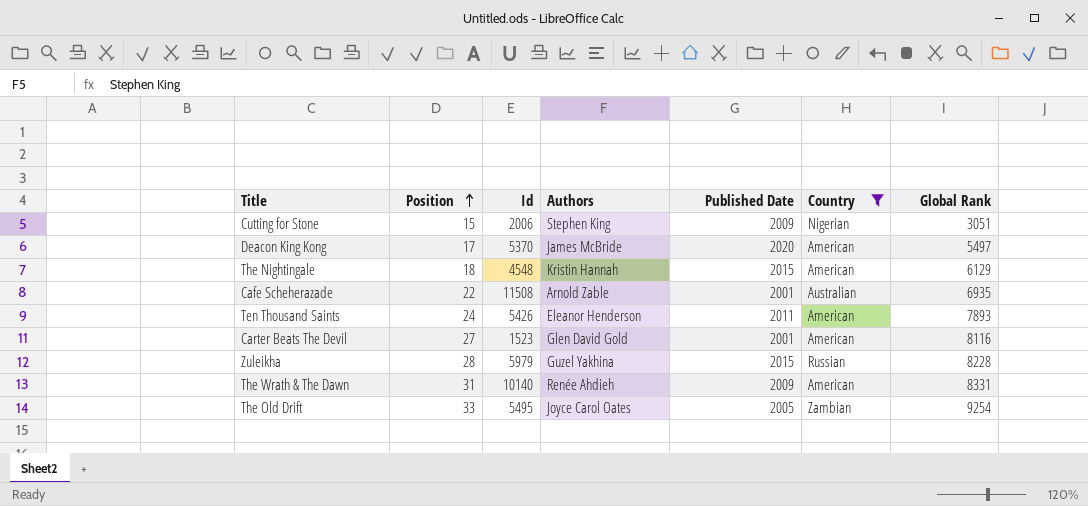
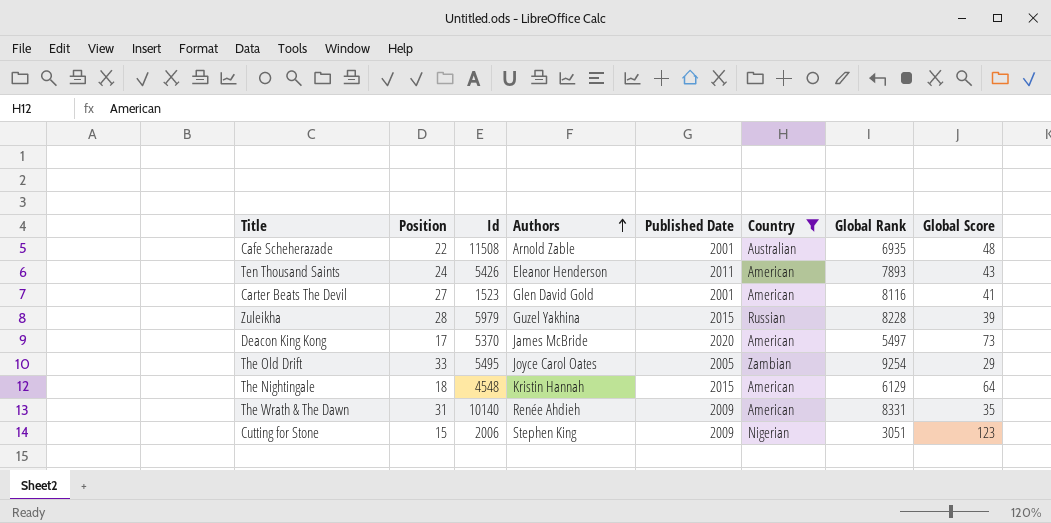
row order: Position ascending -> Authors ascending
column Global Score | position: none -> 8

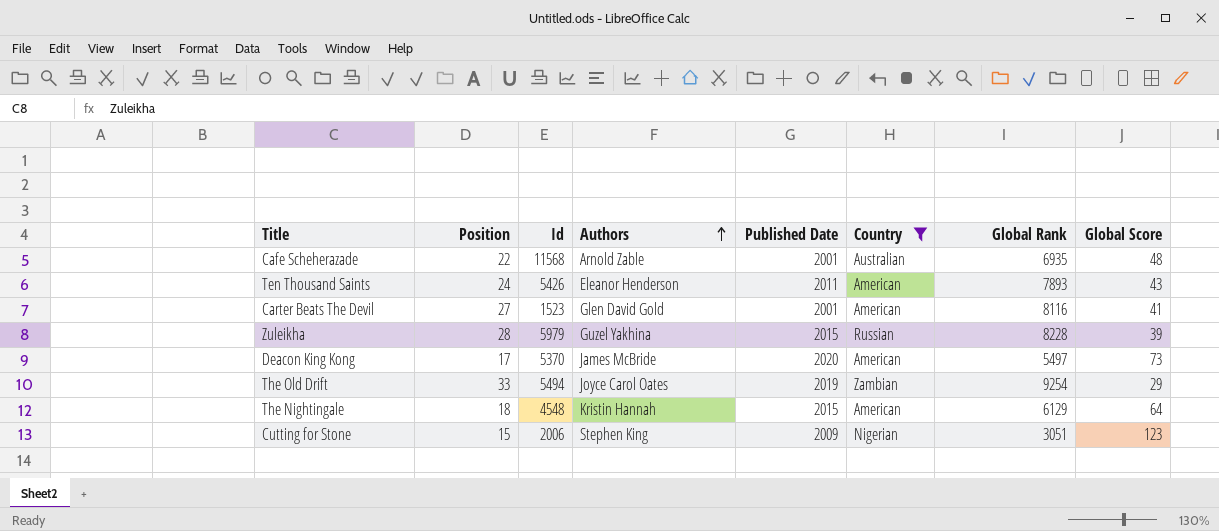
row The Wrath & The Dawn: 31 | 10140 | Renée Ahdieh | 2009 | American | 8331 | 35 -> none
Cafe Scheherazade | Id: 11508 -> 11568
The Old Drift | Id: 5495 -> 5494
The Old Drift | Published Date: 2005 -> 2019

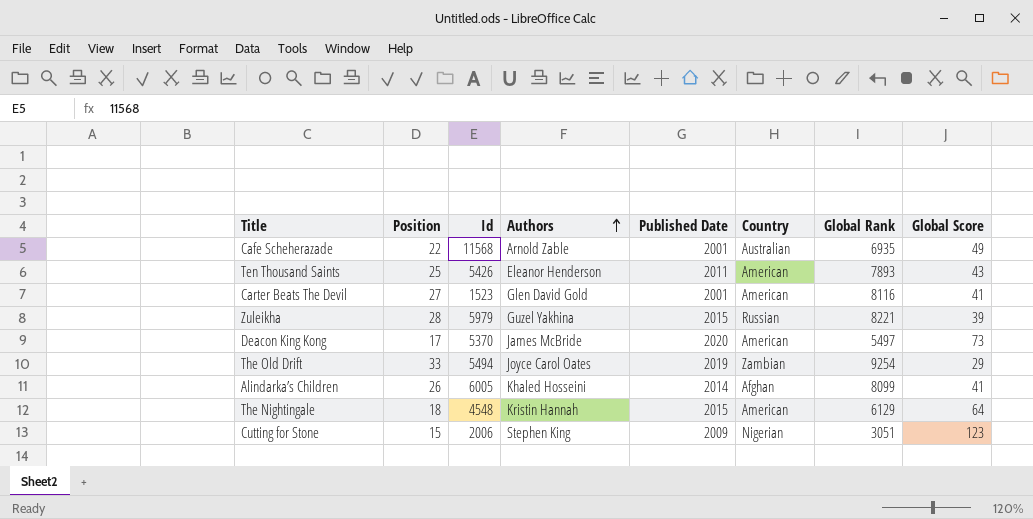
filter: Country != Afghan -> none
Cafe Scheherazade | Global Score: 48 -> 49
Ten Thousand Saints | Position: 24 -> 25
Zuleikha | Global Rank: 8228 -> 8221

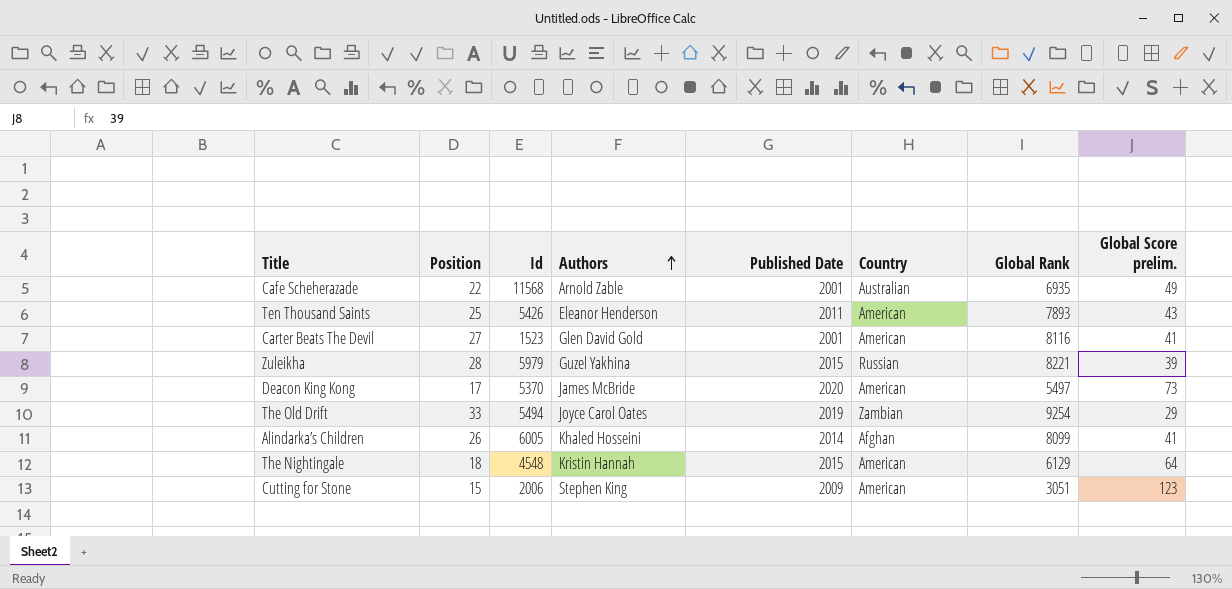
column name: Global Score -> Global Score prelim.
Cutting for Stone | Country: Nigerian -> American

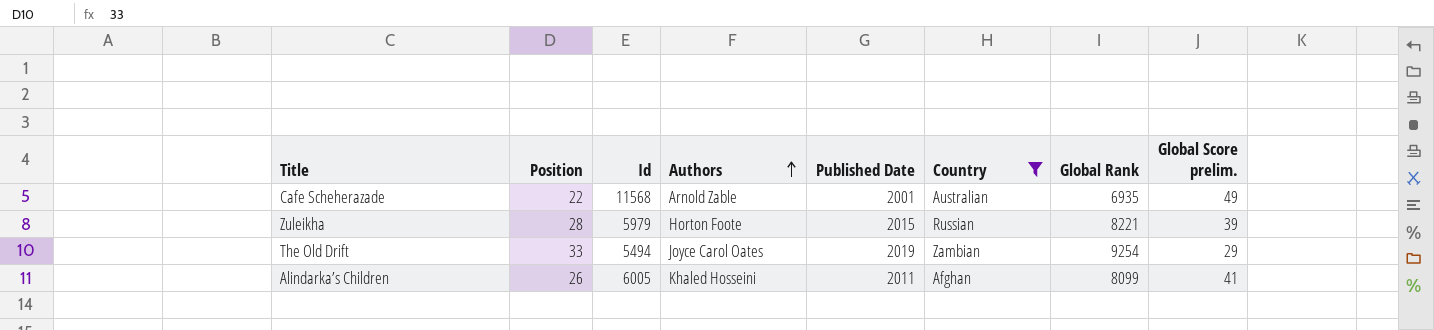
filter: none -> Country != American
Zuleikha | Authors: Guzel Yakhina -> Horton Foote
Alindarka’s Children | Published Date: 2014 -> 2011

